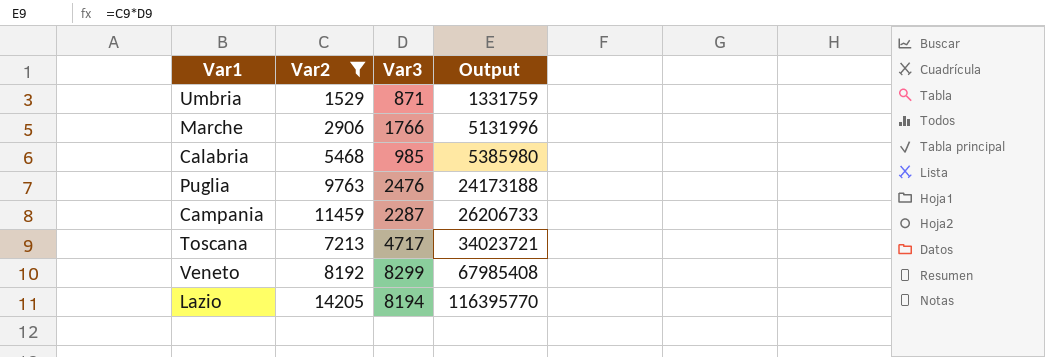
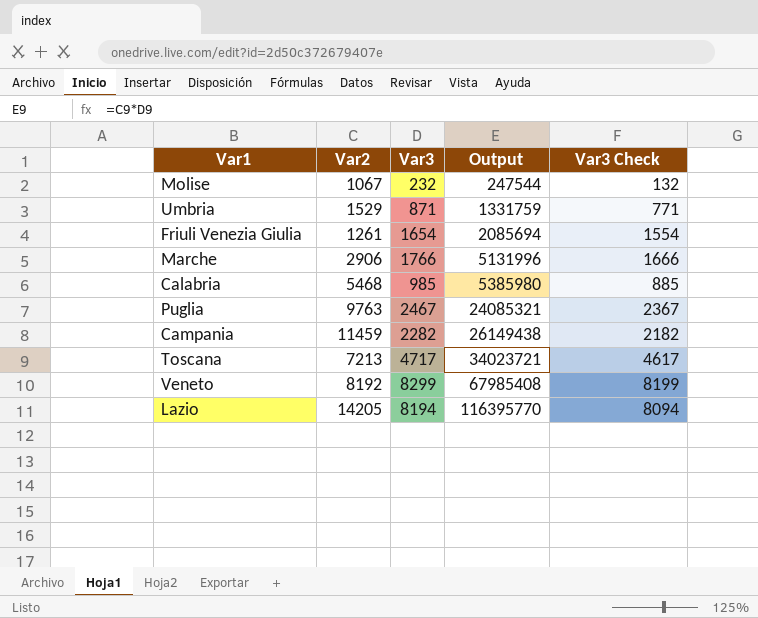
filter: Var2 >= 1529 -> none
column Var3 Check | formula: none -> [Var3] - 100
Puglia | Var3: 2476 -> 2467
Puglia | Output: 24173188 -> 24085321
Campania | Var3: 2287 -> 2282
Campania | Output: 26206733 -> 26149438

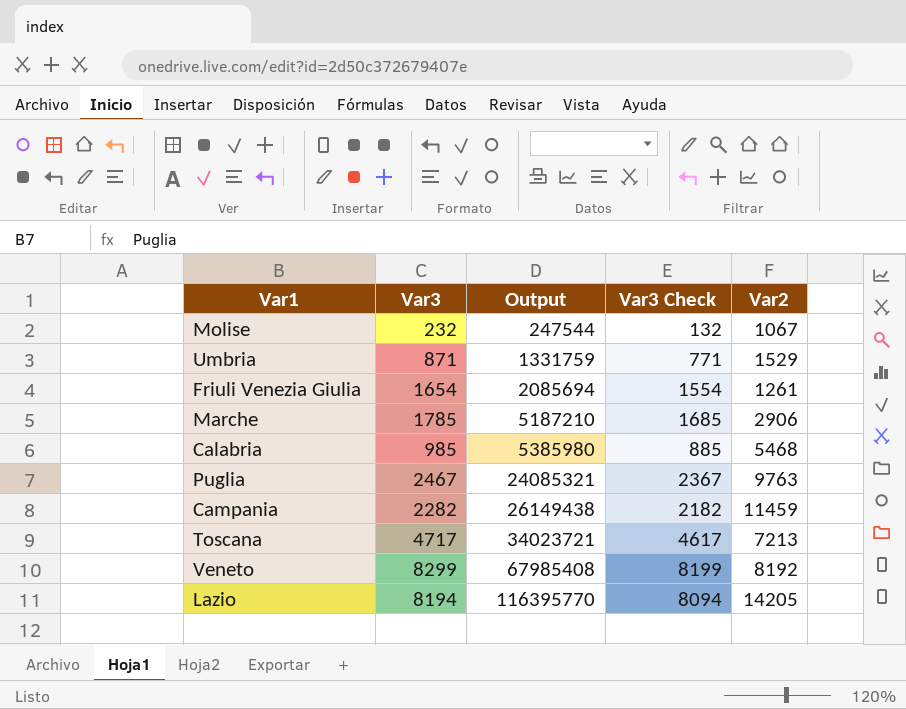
column Var2 | position: 2 -> 5
Marche | Var3: 1766 -> 1785
Marche | Output: 5131996 -> 5187210
Marche | Var3 Check: 1666 -> 1685

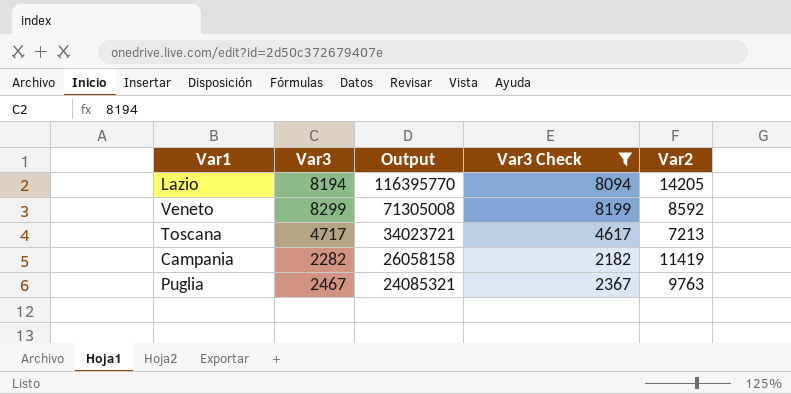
filter: none -> Var3 Check >= 2182
row order: Output ascending -> Output descending
Veneto | Output: 67985408 -> 71305008
Veneto | Var2: 8192 -> 8592
Campania | Output: 26149438 -> 26058158
Campania | Var2: 11459 -> 11419

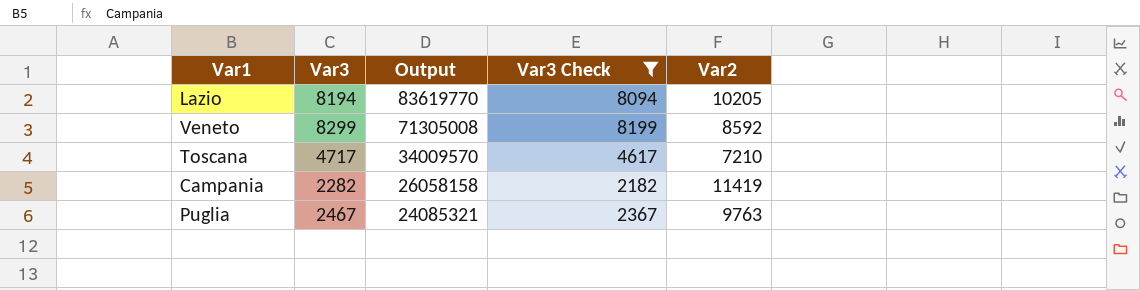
Lazio | Output: 116395770 -> 83619770
Lazio | Var2: 14205 -> 10205
Toscana | Output: 34023721 -> 34009570
Toscana | Var2: 7213 -> 7210

